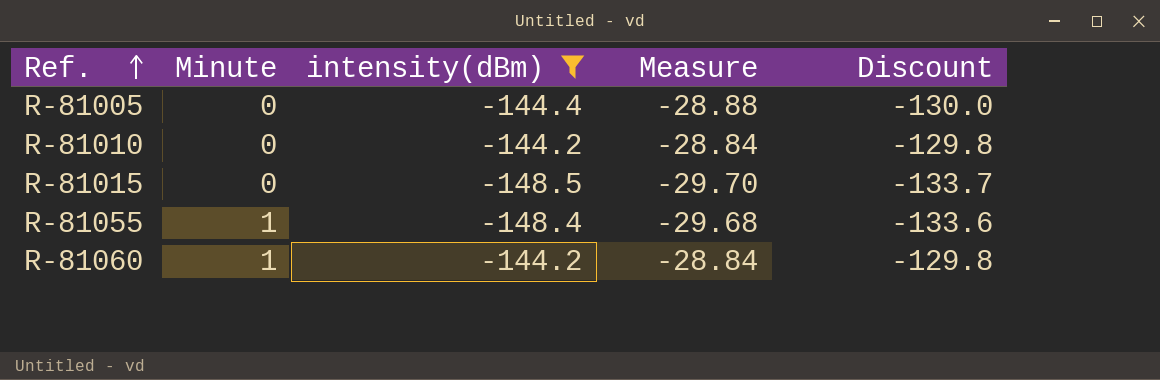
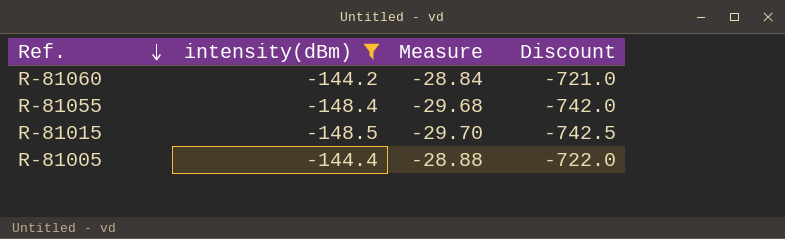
row order: Ref. ascending -> Ref. descending
column Minute | position: 2 -> none
column Discount | formula: [intensity(dBm)] * 0.9 -> [intensity(dBm)] * 5
row R-81010: 0 | -144.2 | -28.84 | -129.8 -> none

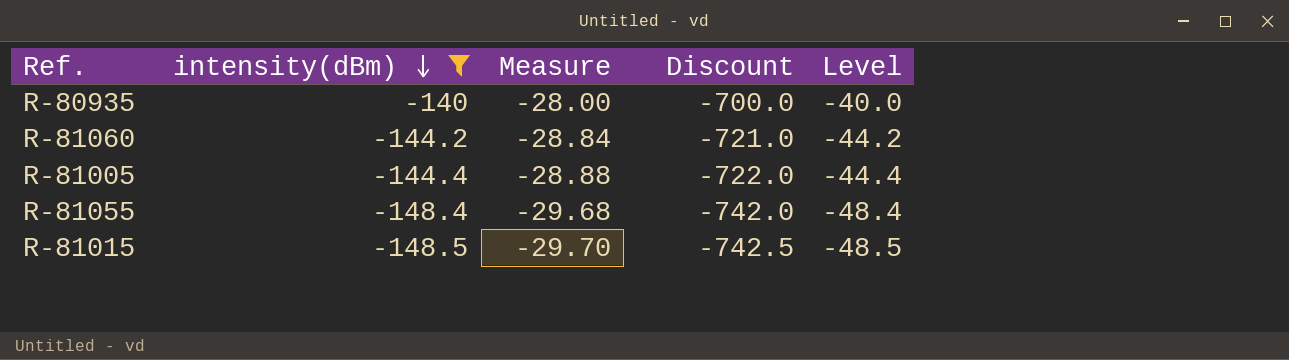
row order: Ref. descending -> intensity(dBm) descending
column Level | formula: none -> [intensity(dBm)] + 100
row R-80935: none -> -140 | -28.00 | -700.0 | -40.0

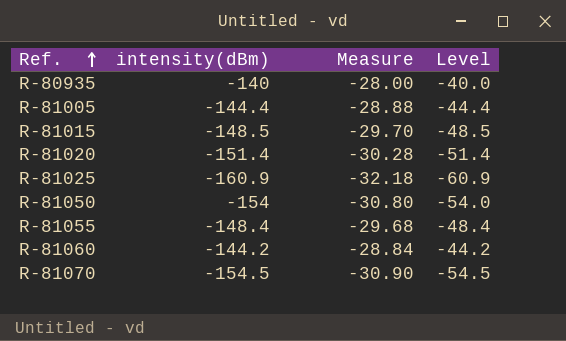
filter: intensity(dBm) >= -148.5 -> none
row order: intensity(dBm) descending -> Ref. ascending
column Discount | formula: [intensity(dBm)] * 5 -> none

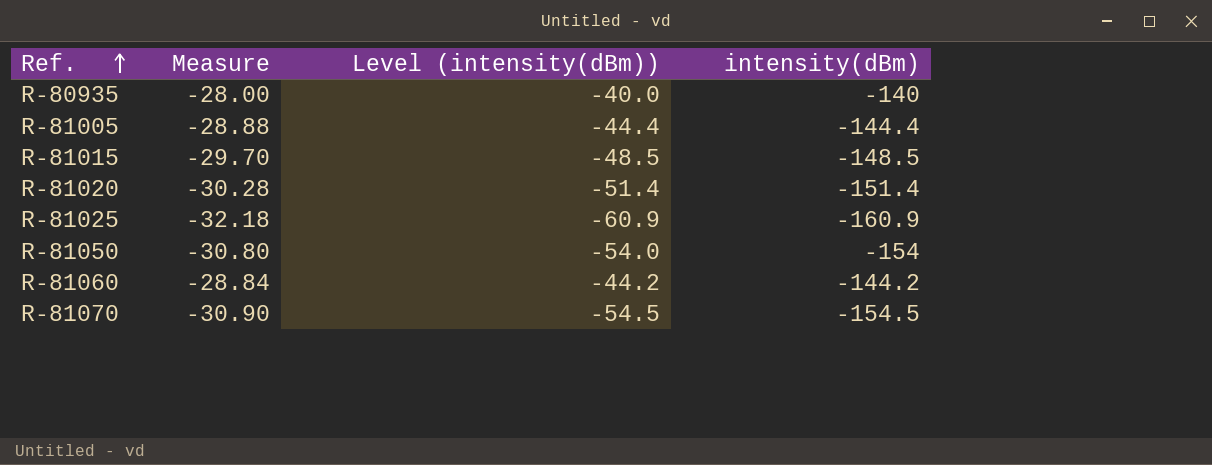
column name: Level -> Level (intensity(dBm))
column intensity(dBm) | position: 2 -> 4
row R-81055: -148.4 | -29.68 | -48.4 -> none

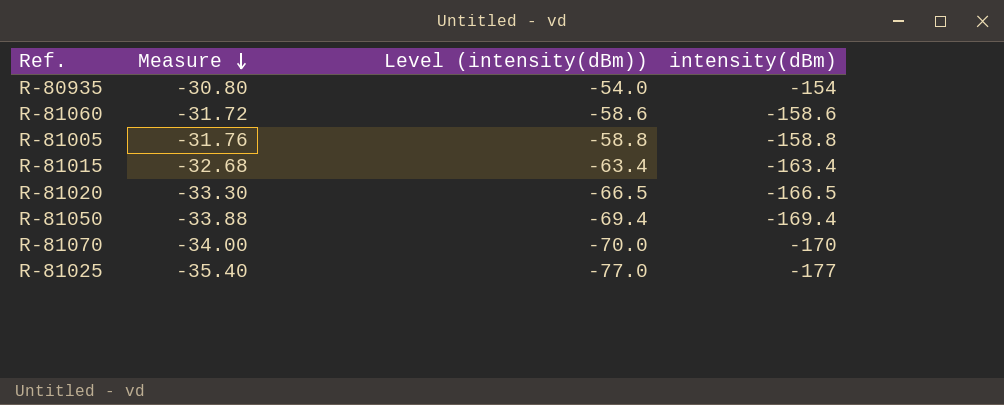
row order: Ref. ascending -> Measure descending
R-80935 | Measure: -28.00 -> -30.80
R-80935 | Level (intensity(dBm)): -40.0 -> -54.0
R-80935 | intensity(dBm): -140 -> -154
R-81060 | Measure: -28.84 -> -31.72
R-81060 | Level (intensity(dBm)): -44.2 -> -58.6
R-81060 | intensity(dBm): -144.2 -> -158.6
R-81005 | Measure: -28.88 -> -31.76
R-81005 | Level (intensity(dBm)): -44.4 -> -58.8
R-81005 | intensity(dBm): -144.4 -> -158.8
R-81015 | Measure: -29.70 -> -32.68
R-81015 | Level (intensity(dBm)): -48.5 -> -63.4
R-81015 | intensity(dBm): -148.5 -> -163.4
R-81020 | Measure: -30.28 -> -33.30
R-81020 | Level (intensity(dBm)): -51.4 -> -66.5
R-81020 | intensity(dBm): -151.4 -> -166.5
R-81050 | Measure: -30.80 -> -33.88
R-81050 | Level (intensity(dBm)): -54.0 -> -69.4
R-81050 | intensity(dBm): -154 -> -169.4
R-81070 | Measure: -30.90 -> -34.00
R-81070 | Level (intensity(dBm)): -54.5 -> -70.0
R-81070 | intensity(dBm): -154.5 -> -170
R-81025 | Measure: -32.18 -> -35.40
R-81025 | Level (intensity(dBm)): -60.9 -> -77.0
R-81025 | intensity(dBm): -160.9 -> -177

